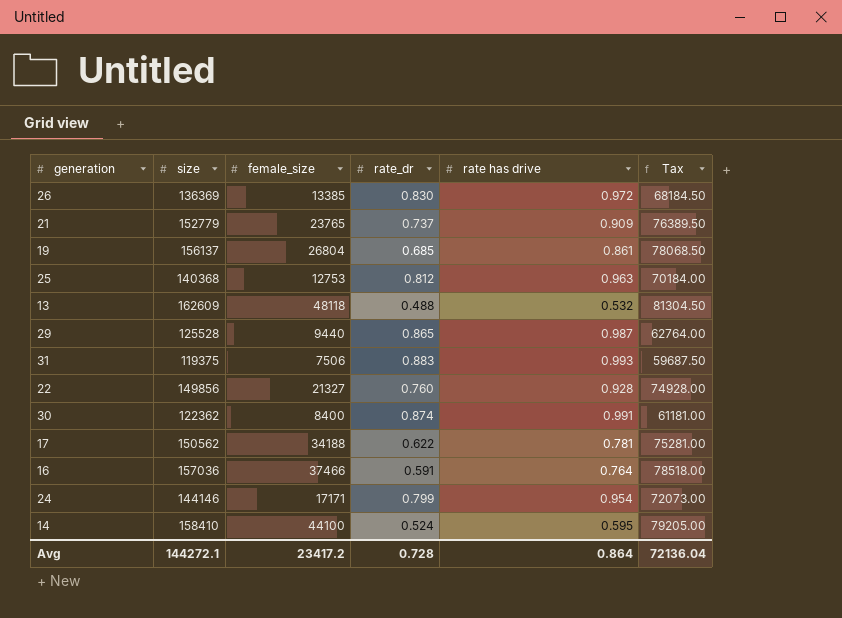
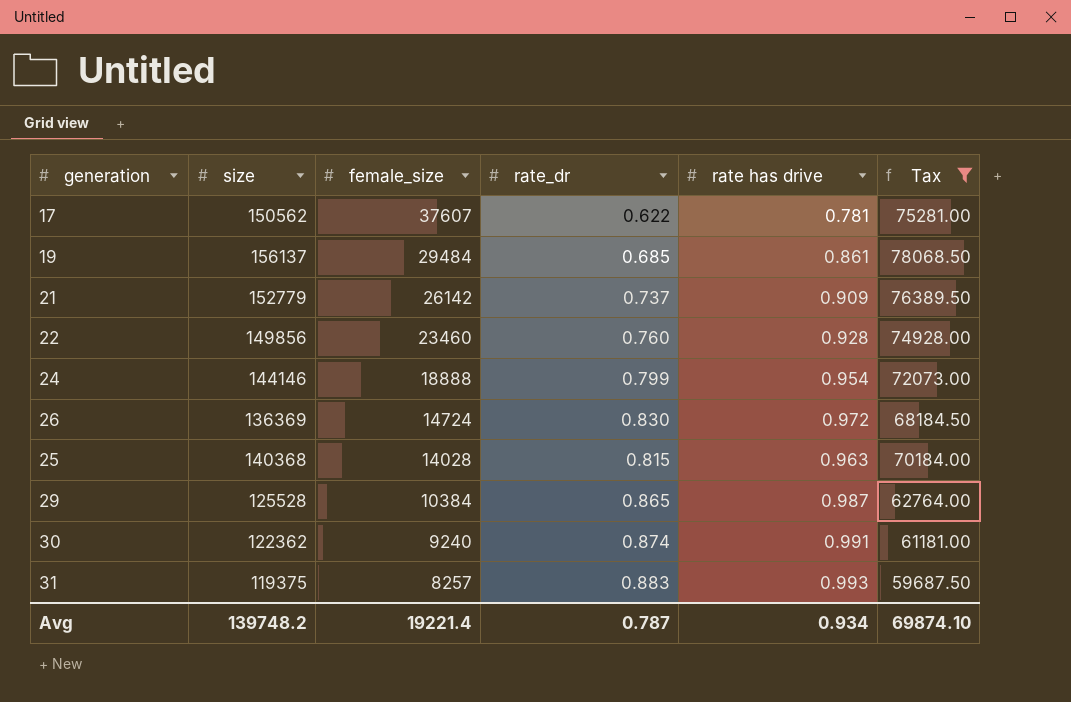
filter: none -> Tax <= 78068.50
row order: none -> female_size descending
17 | female_size: 34188 -> 37607
19 | female_size: 26804 -> 29484
21 | female_size: 23765 -> 26142
22 | female_size: 21327 -> 23460
24 | female_size: 17171 -> 18888
26 | female_size: 13385 -> 14724
25 | female_size: 12753 -> 14028
25 | rate_dr: 0.812 -> 0.815
29 | female_size: 9440 -> 10384
30 | female_size: 8400 -> 9240
31 | female_size: 7506 -> 8257
Avg | size: 144272.1 -> 139748.2
Avg | female_size: 23417.2 -> 19221.4
Avg | rate_dr: 0.728 -> 0.787
Avg | rate has drive: 0.864 -> 0.934
Avg | Tax: 72136.04 -> 69874.10

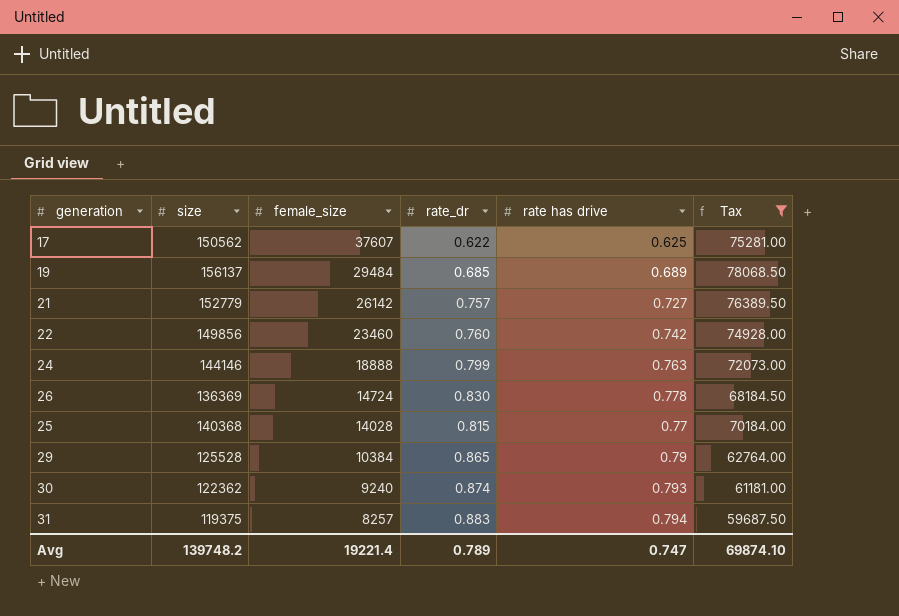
17 | rate has drive: 0.781 -> 0.625
19 | rate has drive: 0.861 -> 0.689
21 | rate_dr: 0.737 -> 0.757
21 | rate has drive: 0.909 -> 0.727
22 | rate has drive: 0.928 -> 0.742
24 | rate has drive: 0.954 -> 0.763
26 | rate has drive: 0.972 -> 0.778
25 | rate has drive: 0.963 -> 0.77
29 | rate has drive: 0.987 -> 0.79
30 | rate has drive: 0.991 -> 0.793
31 | rate has drive: 0.993 -> 0.794
Avg | rate_dr: 0.787 -> 0.789
Avg | rate has drive: 0.934 -> 0.747

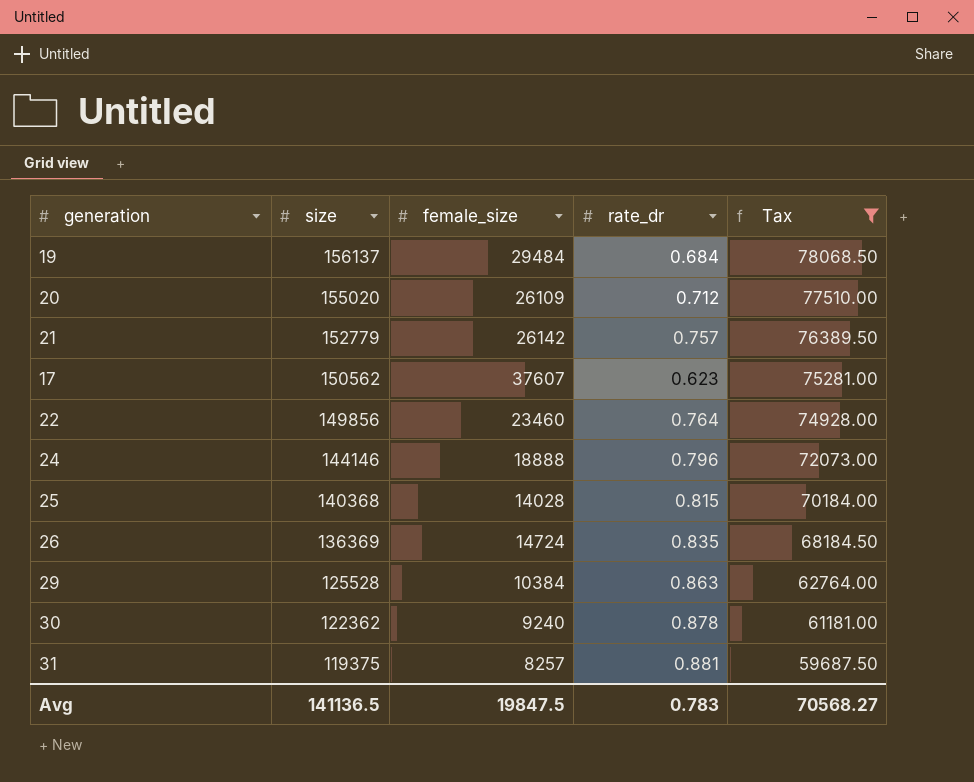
row order: female_size descending -> size descending
column rate has drive | position: 5 -> none
19 | rate_dr: 0.685 -> 0.684
row 20: none -> 155020 | 26109 | 0.712 | 77510.00
17 | rate_dr: 0.622 -> 0.623
22 | rate_dr: 0.760 -> 0.764
24 | rate_dr: 0.799 -> 0.796
26 | rate_dr: 0.830 -> 0.835
29 | rate_dr: 0.865 -> 0.863
30 | rate_dr: 0.874 -> 0.878
31 | rate_dr: 0.883 -> 0.881
Avg | size: 139748.2 -> 141136.5
Avg | female_size: 19221.4 -> 19847.5
Avg | rate_dr: 0.789 -> 0.783
Avg | Tax: 69874.10 -> 70568.27

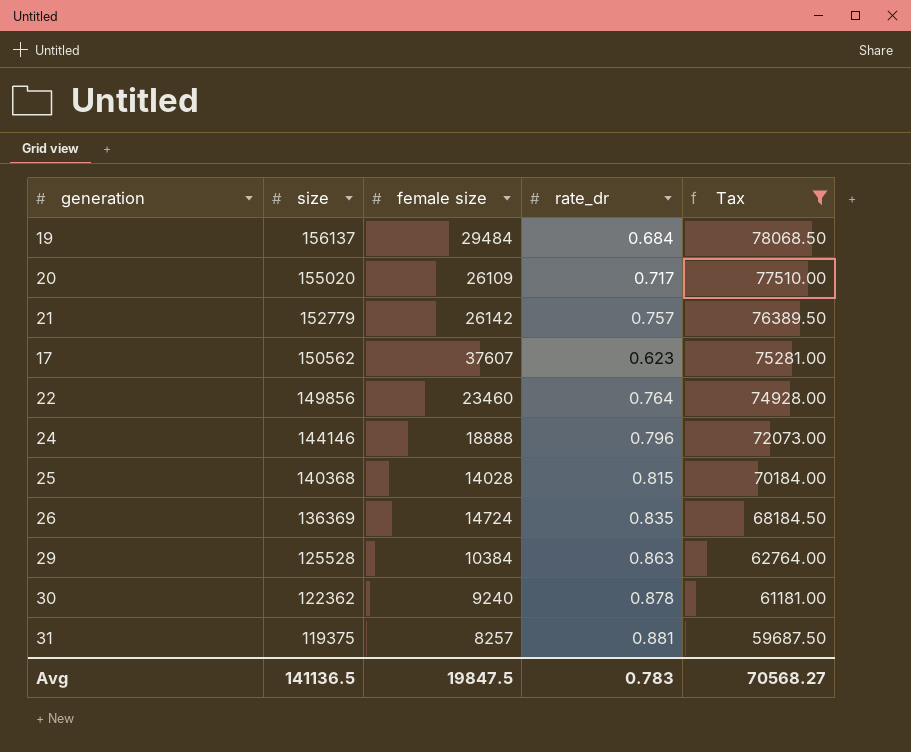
column name: female_size -> female size
20 | rate_dr: 0.712 -> 0.717

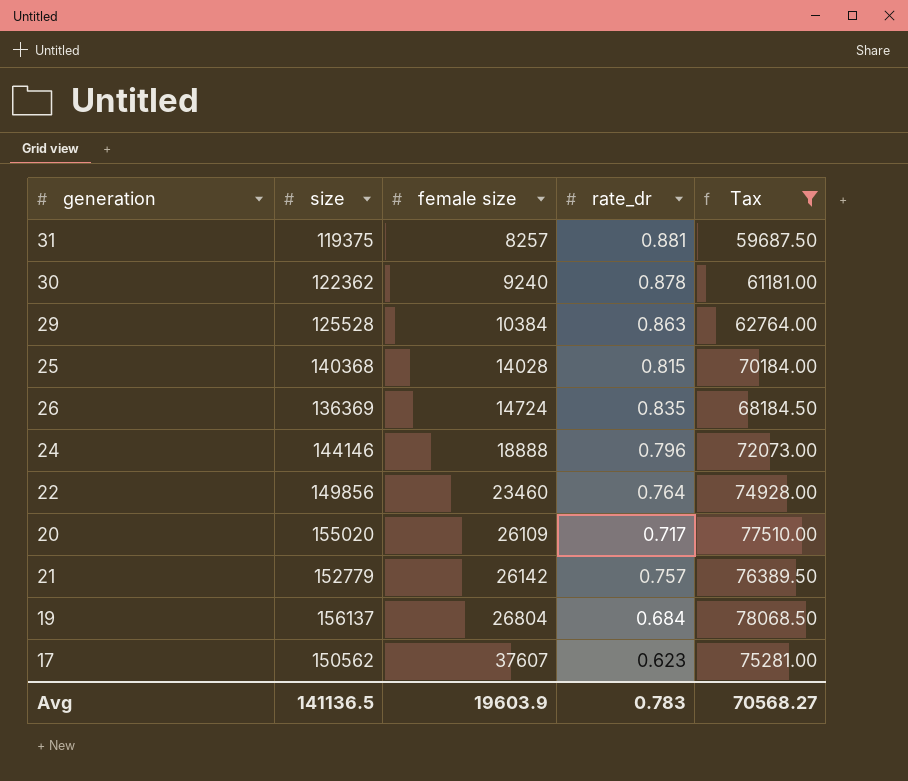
row order: size descending -> female size ascending
19 | female size: 29484 -> 26804
Avg | female size: 19847.5 -> 19603.9

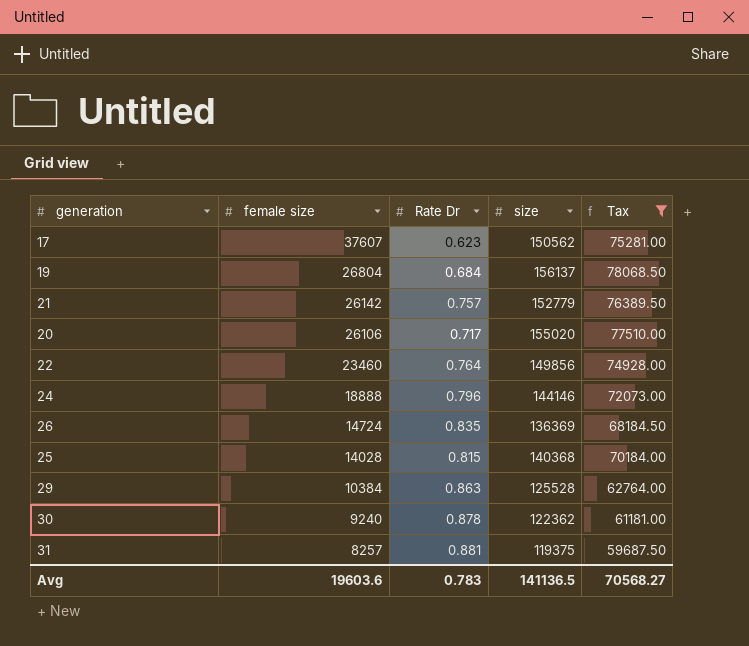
row order: female size ascending -> female size descending
column name: rate_dr -> Rate Dr
column size | position: 2 -> 4
20 | female size: 26109 -> 26106
Avg | female size: 19603.9 -> 19603.6

